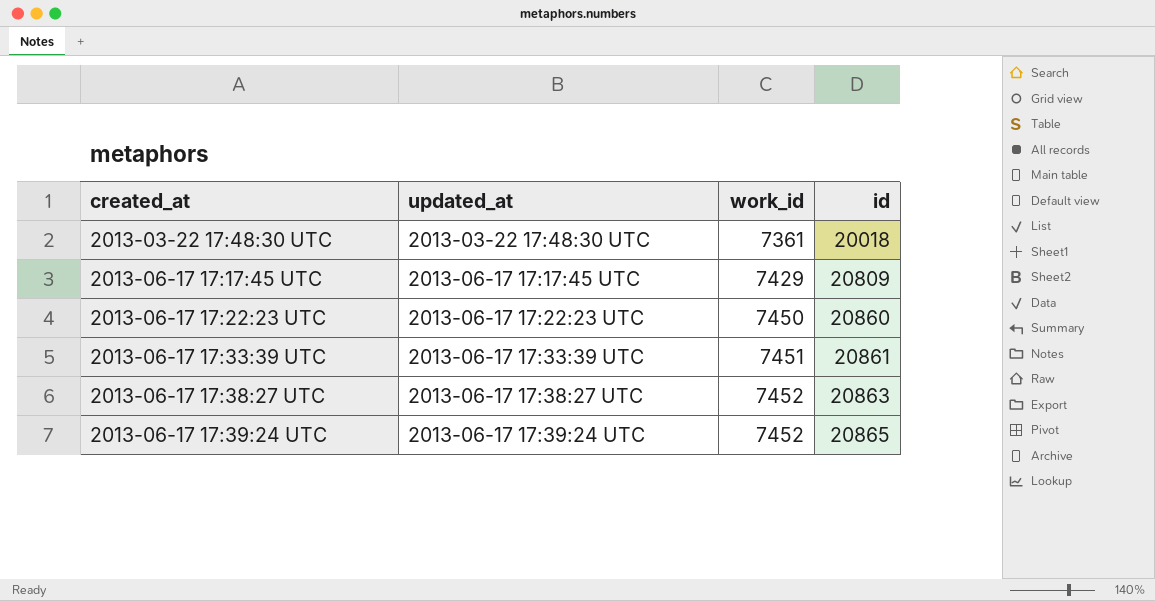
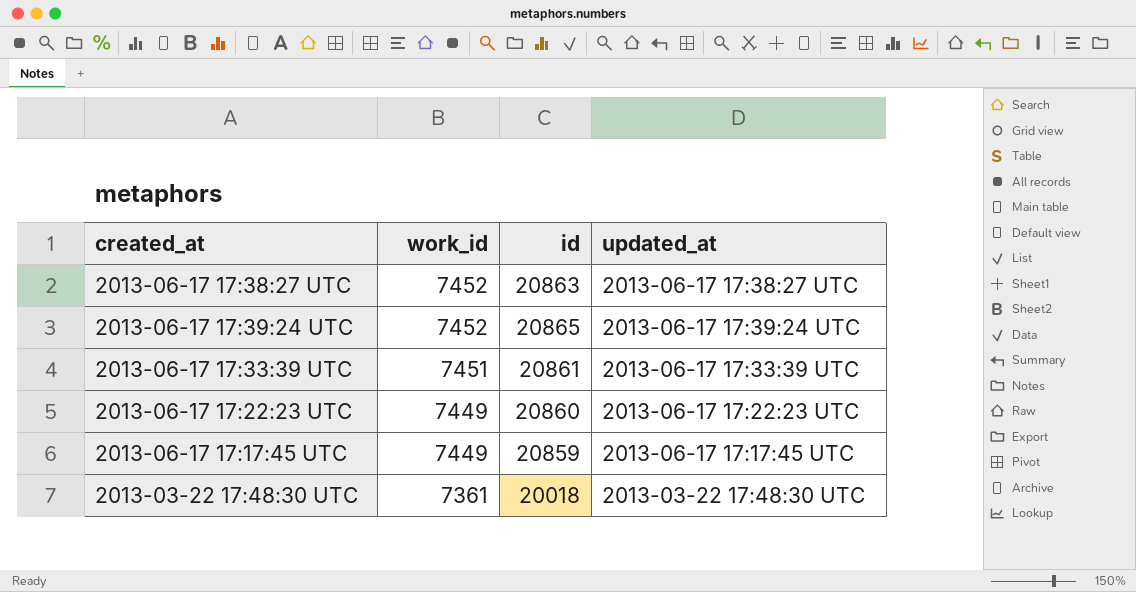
row order: created_at ascending -> work_id descending
column updated_at | position: 2 -> 4
2013-06-17 17:22:23 UTC | work_id: 7450 -> 7449
2013-06-17 17:17:45 UTC | work_id: 7429 -> 7449
2013-06-17 17:17:45 UTC | id: 20809 -> 20859

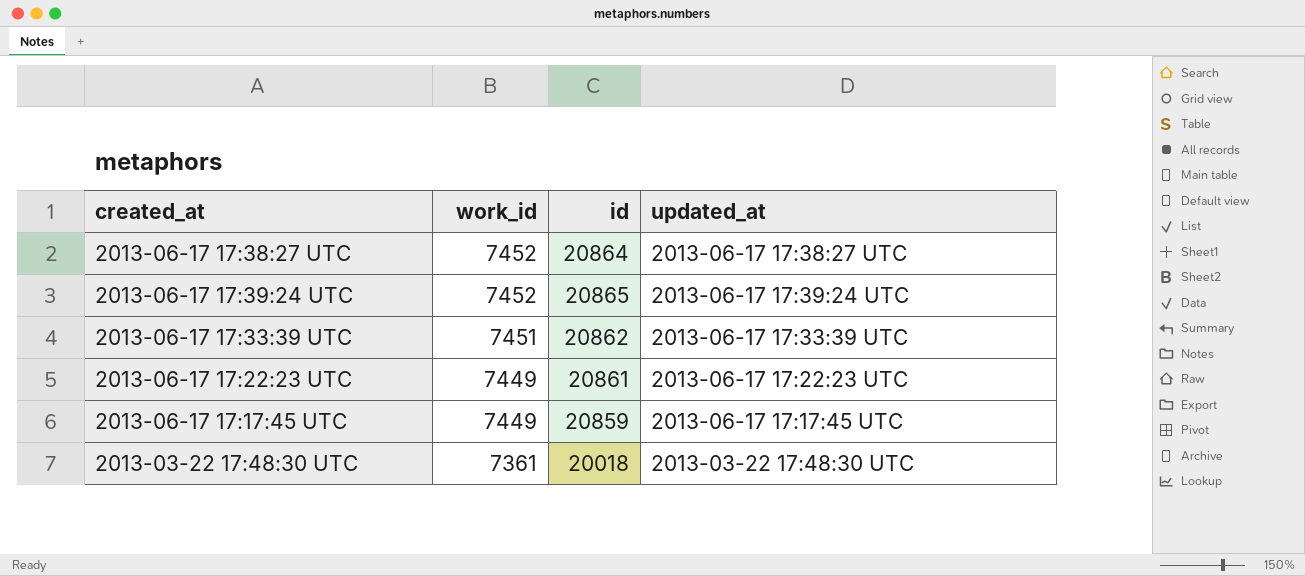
2013-06-17 17:38:27 UTC | id: 20863 -> 20864
2013-06-17 17:33:39 UTC | id: 20861 -> 20862
2013-06-17 17:22:23 UTC | id: 20860 -> 20861

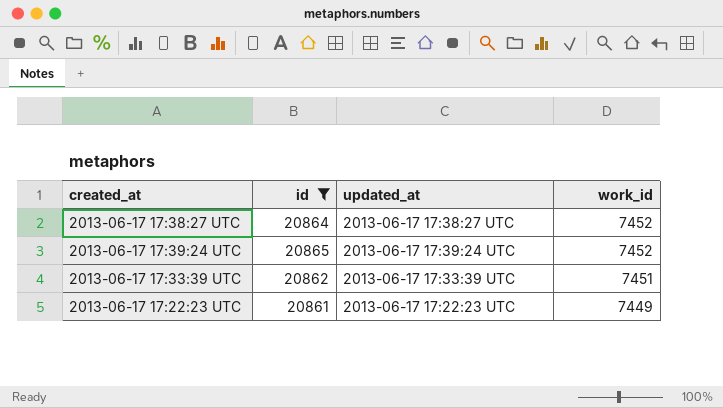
filter: none -> id >= 20861
column work_id | position: 2 -> 4

